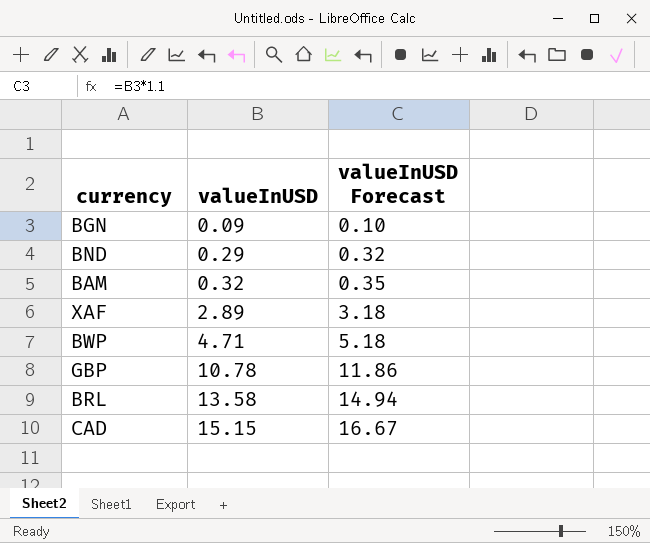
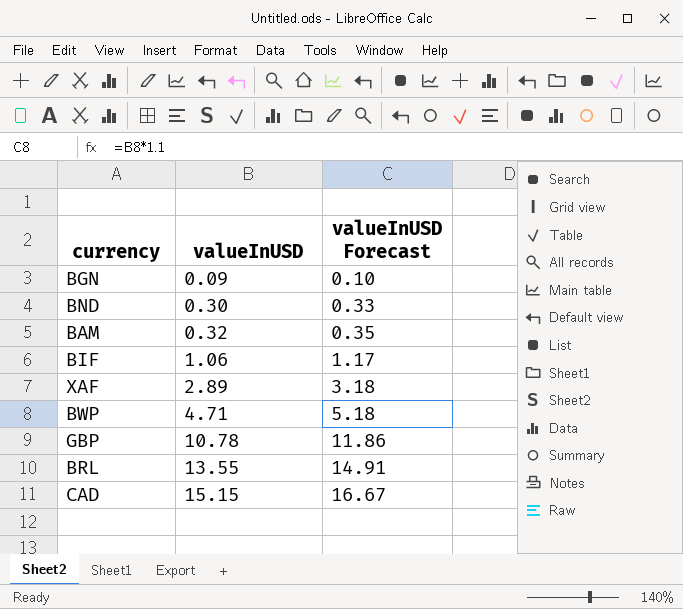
BND | valueInUSD: 0.29 -> 0.30
BND | valueInUSD Forecast: 0.32 -> 0.33
row BIF: none -> 1.06 | 1.17
BRL | valueInUSD: 13.58 -> 13.55
BRL | valueInUSD Forecast: 14.94 -> 14.91

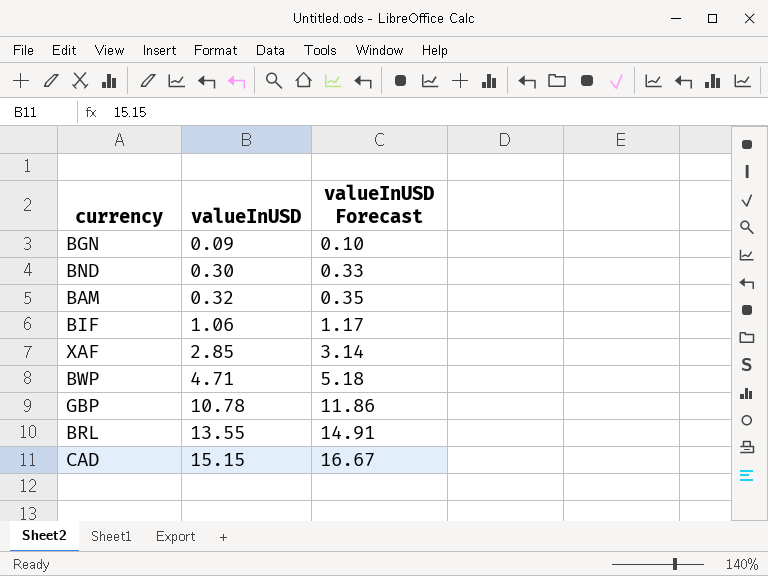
XAF | valueInUSD: 2.89 -> 2.85
XAF | valueInUSD Forecast: 3.18 -> 3.14

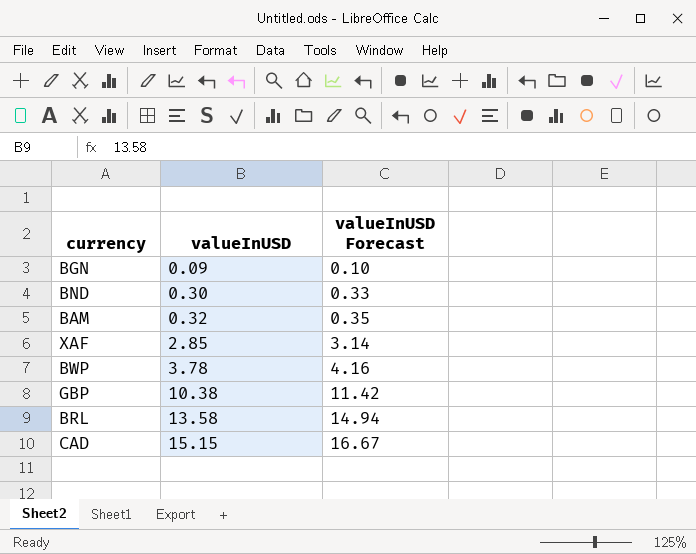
row BIF: 1.06 | 1.17 -> none
BWP | valueInUSD: 4.71 -> 3.78
BWP | valueInUSD Forecast: 5.18 -> 4.16
GBP | valueInUSD: 10.78 -> 10.38
GBP | valueInUSD Forecast: 11.86 -> 11.42
BRL | valueInUSD: 13.55 -> 13.58
BRL | valueInUSD Forecast: 14.91 -> 14.94

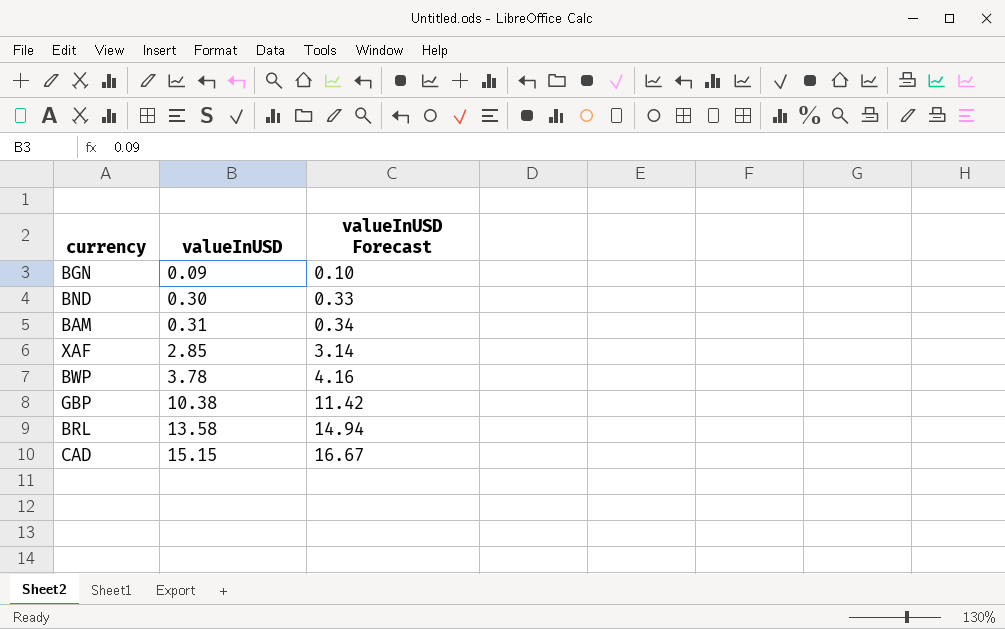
BAM | valueInUSD: 0.32 -> 0.31
BAM | valueInUSD Forecast: 0.35 -> 0.34

